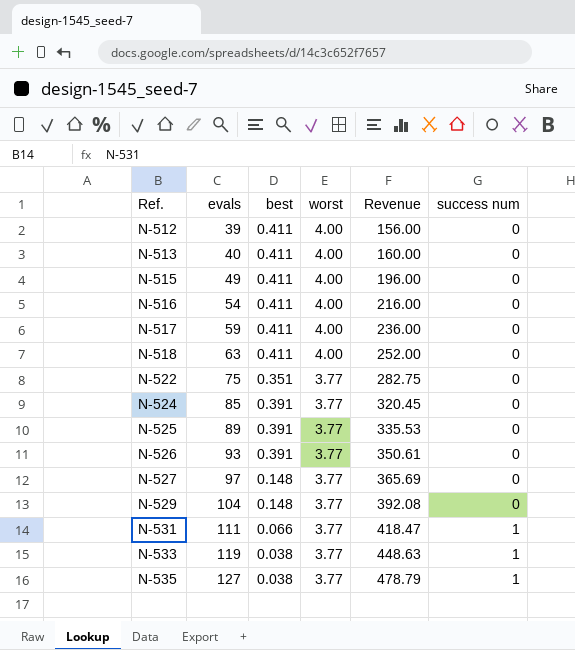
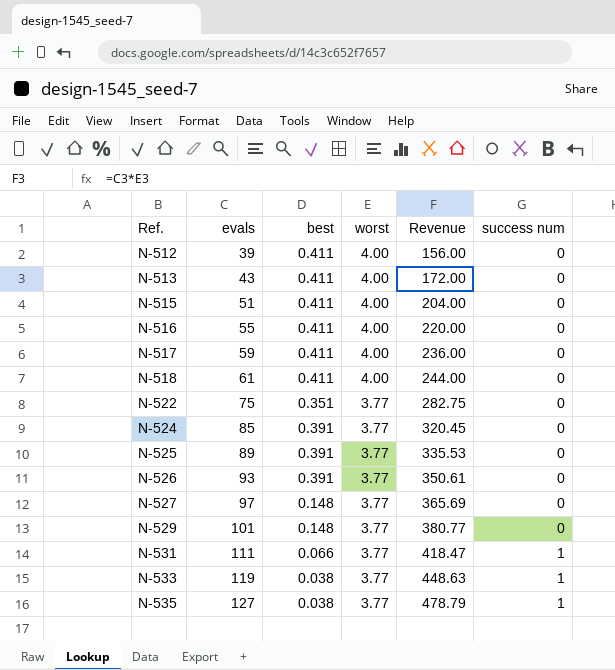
N-513 | evals: 40 -> 43
N-513 | Revenue: 160.00 -> 172.00
N-515 | evals: 49 -> 51
N-515 | Revenue: 196.00 -> 204.00
N-516 | evals: 54 -> 55
N-516 | Revenue: 216.00 -> 220.00
N-518 | evals: 63 -> 61
N-518 | Revenue: 252.00 -> 244.00
N-529 | evals: 104 -> 101
N-529 | Revenue: 392.08 -> 380.77

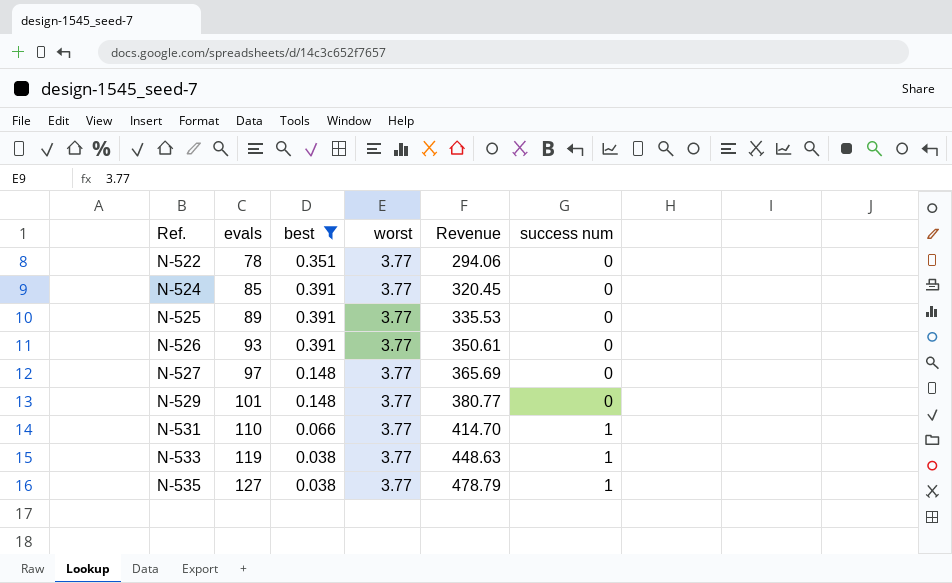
filter: none -> best != 0.411
N-522 | evals: 75 -> 78
N-522 | Revenue: 282.75 -> 294.06
N-531 | evals: 111 -> 110
N-531 | Revenue: 418.47 -> 414.70

